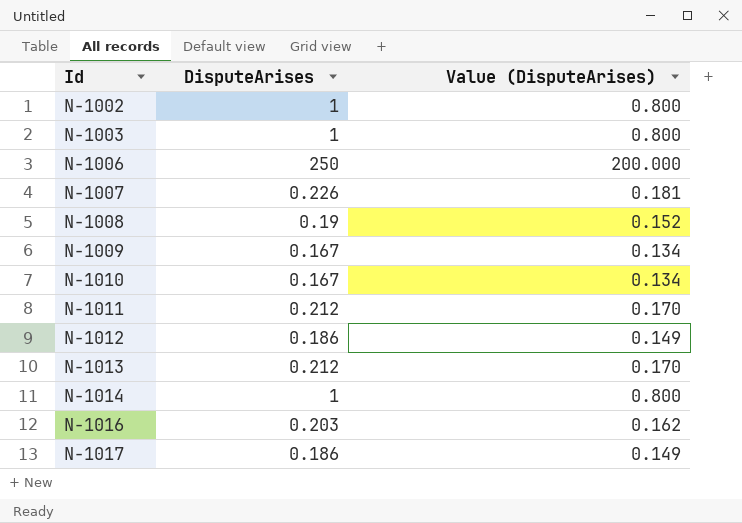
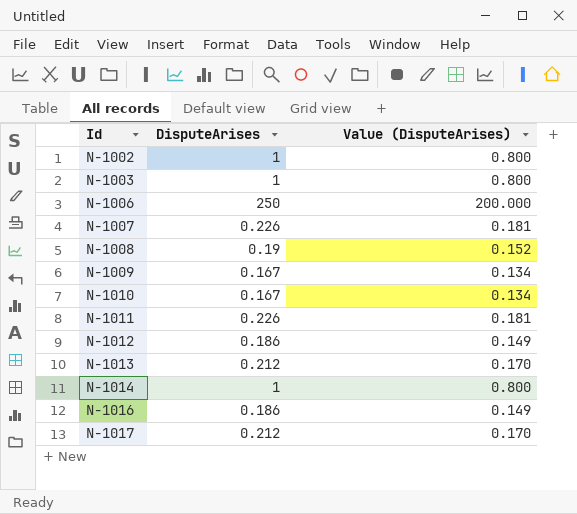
N-1011 | DisputeArises: 0.212 -> 0.226
N-1011 | Value (DisputeArises): 0.170 -> 0.181
N-1016 | DisputeArises: 0.203 -> 0.186
N-1016 | Value (DisputeArises): 0.162 -> 0.149
N-1017 | DisputeArises: 0.186 -> 0.212
N-1017 | Value (DisputeArises): 0.149 -> 0.170

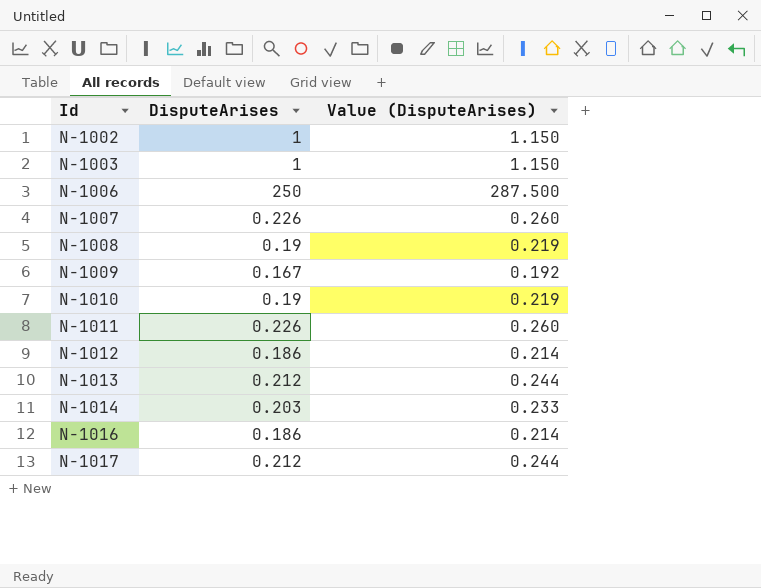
column Value (DisputeArises) | formula: [DisputeArises] * 0.8 -> [DisputeArises] * 1.15
N-1010 | DisputeArises: 0.167 -> 0.19
N-1014 | DisputeArises: 1 -> 0.203

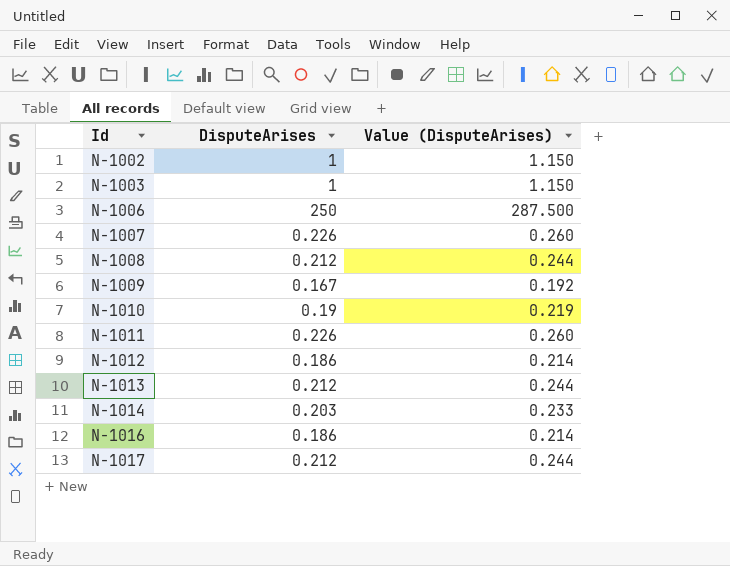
N-1008 | DisputeArises: 0.19 -> 0.212
N-1008 | Value (DisputeArises): 0.219 -> 0.244

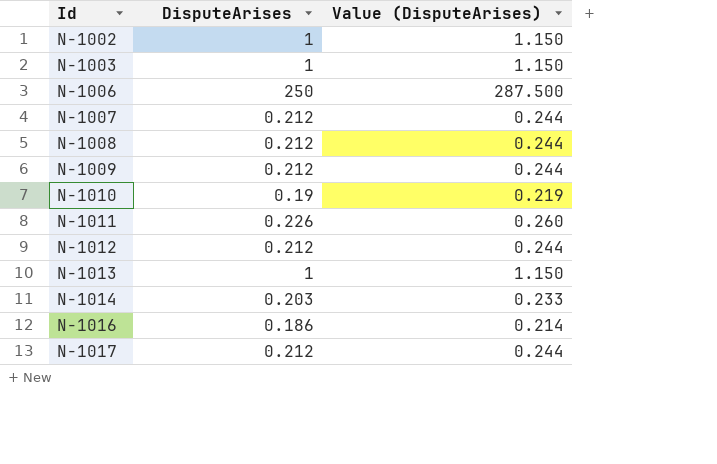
N-1007 | DisputeArises: 0.226 -> 0.212
N-1007 | Value (DisputeArises): 0.260 -> 0.244
N-1009 | DisputeArises: 0.167 -> 0.212
N-1009 | Value (DisputeArises): 0.192 -> 0.244
N-1012 | DisputeArises: 0.186 -> 0.212
N-1012 | Value (DisputeArises): 0.214 -> 0.244
N-1013 | DisputeArises: 0.212 -> 1
N-1013 | Value (DisputeArises): 0.244 -> 1.150

